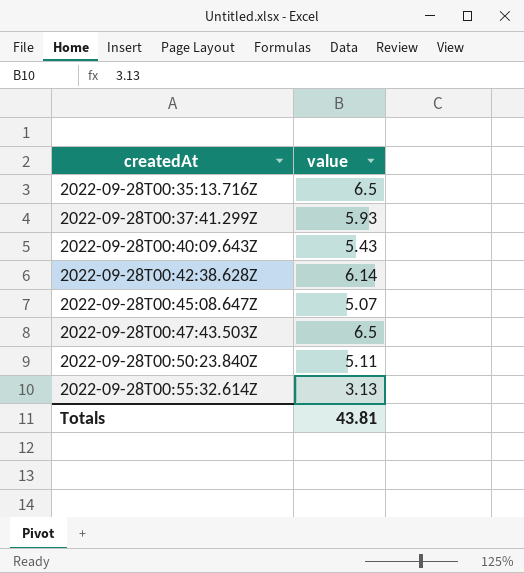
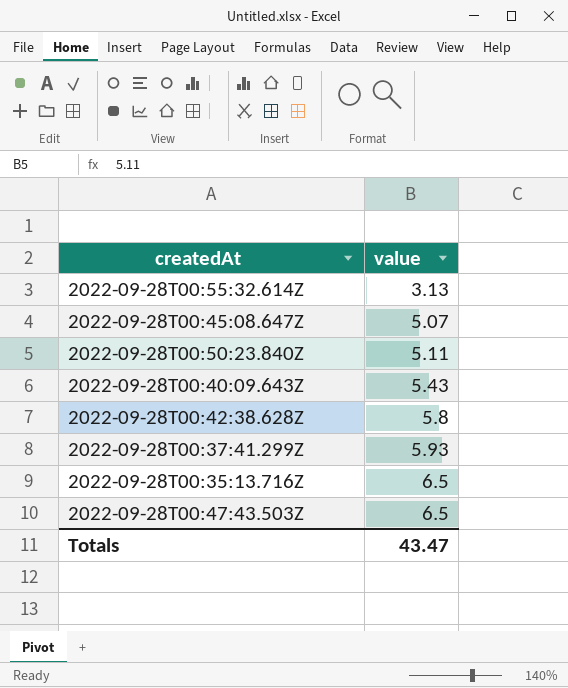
row order: createdAt ascending -> value ascending
2022-09-28T00:42:38.628Z | value: 6.14 -> 5.8
Totals | value: 43.81 -> 43.47

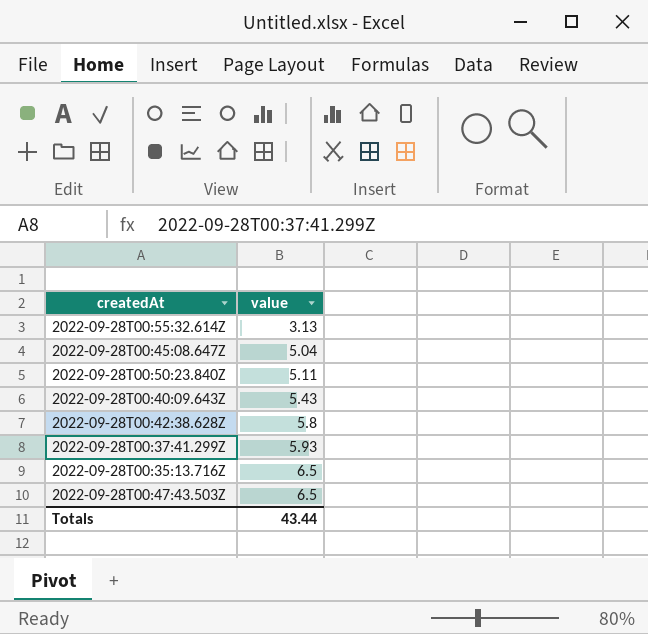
2022-09-28T00:45:08.647Z | value: 5.07 -> 5.04
Totals | value: 43.47 -> 43.44

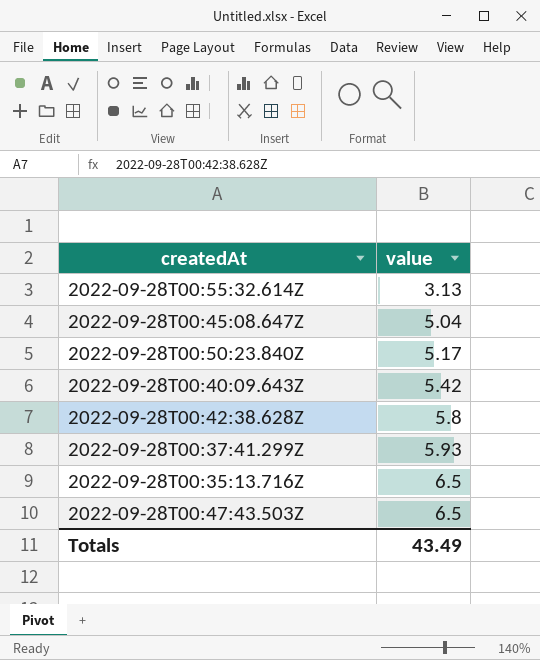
2022-09-28T00:50:23.840Z | value: 5.11 -> 5.17
2022-09-28T00:40:09.643Z | value: 5.43 -> 5.42
Totals | value: 43.44 -> 43.49

